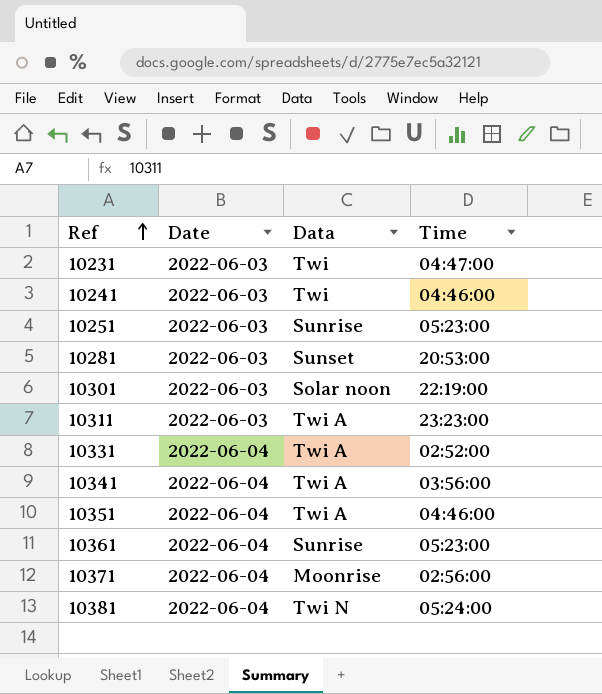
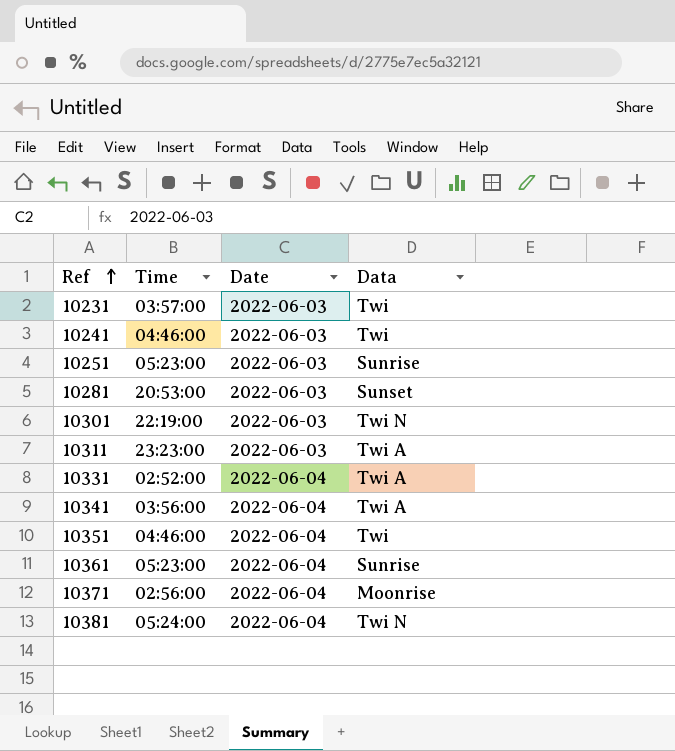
column Time | position: 4 -> 2
10231 | Time: 04:47:00 -> 03:57:00
10301 | Data: Solar noon -> Twi N
10351 | Data: Twi A -> Twi

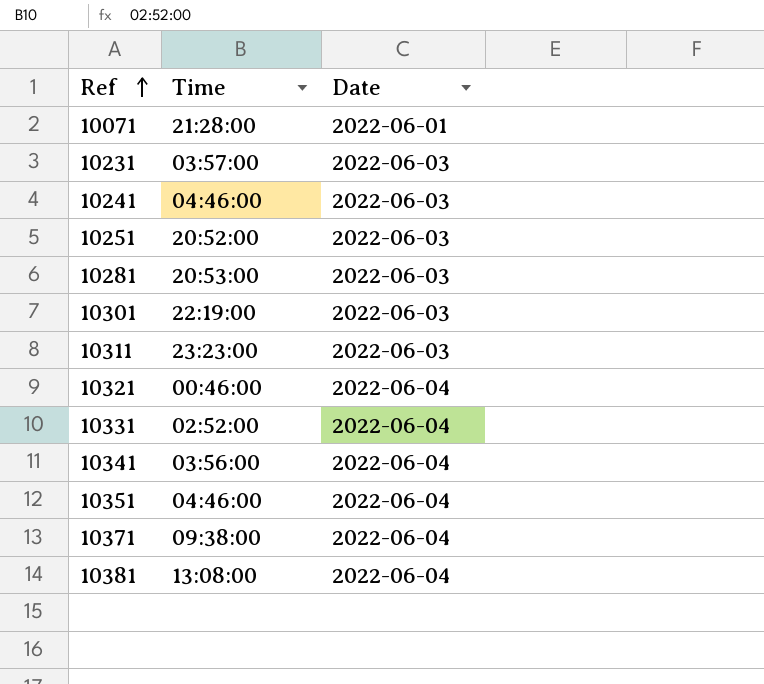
column Data | position: 4 -> none
row 10361: 05:23:00 | 2022-06-04 | Sunrise -> none
row 10071: none -> 21:28:00 | 2022-06-01
10251 | Time: 05:23:00 -> 20:52:00
row 10321: none -> 00:46:00 | 2022-06-04
10371 | Time: 02:56:00 -> 09:38:00
10381 | Time: 05:24:00 -> 13:08:00

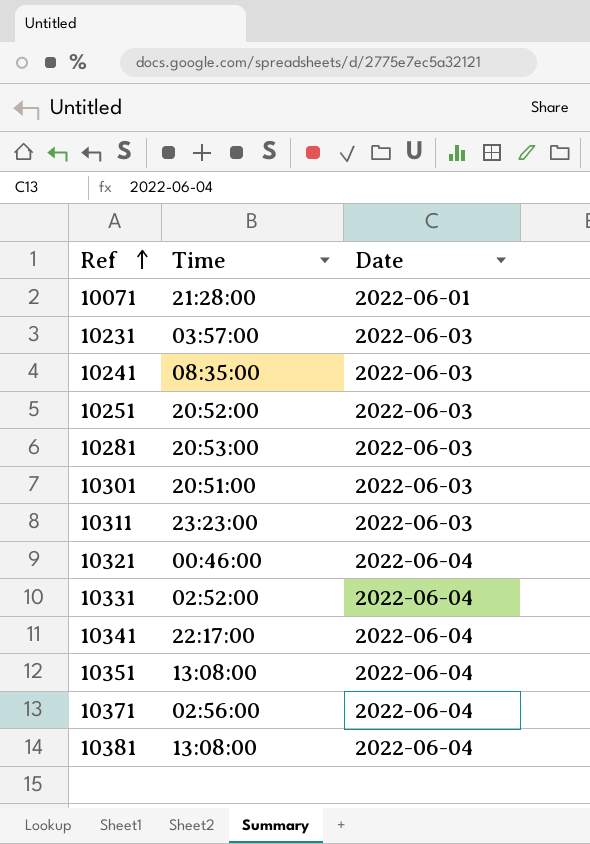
10241 | Time: 04:46:00 -> 08:35:00
10301 | Time: 22:19:00 -> 20:51:00
10341 | Time: 03:56:00 -> 22:17:00
10351 | Time: 04:46:00 -> 13:08:00
10371 | Time: 09:38:00 -> 02:56:00

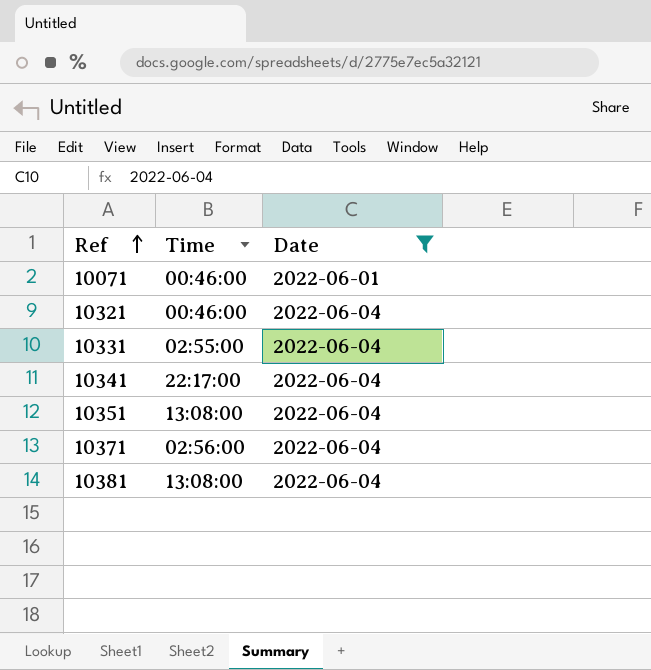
filter: none -> Date != 2022-06-03
10071 | Time: 21:28:00 -> 00:46:00
10331 | Time: 02:52:00 -> 02:55:00

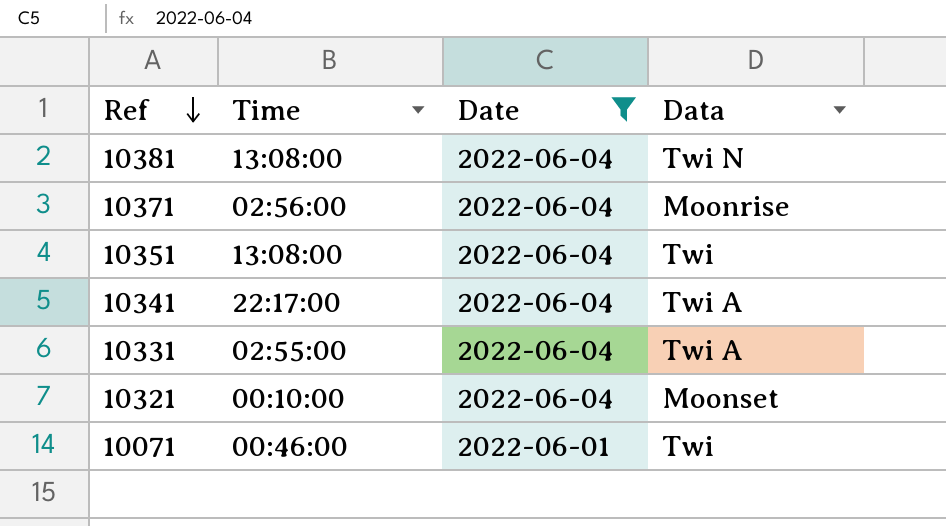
row order: Ref ascending -> Ref descending
column Data | position: none -> 4
10321 | Time: 00:46:00 -> 00:10:00

